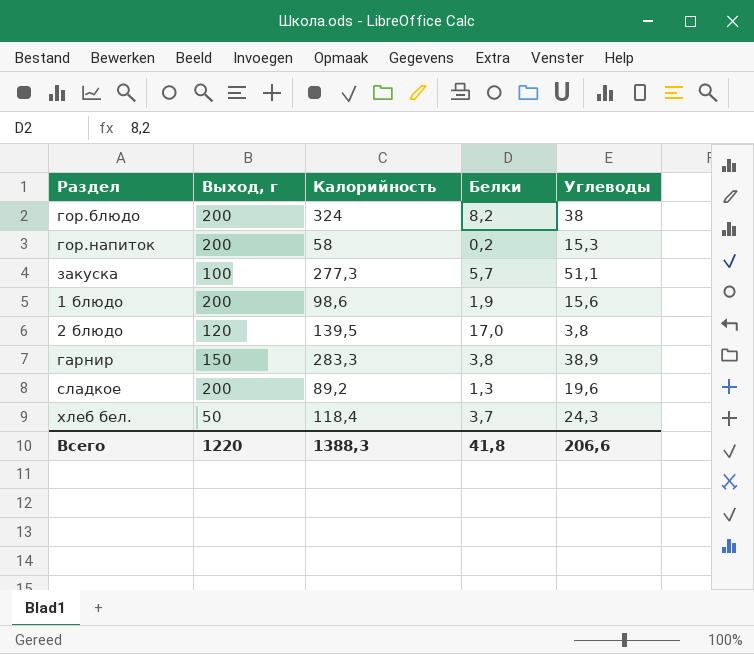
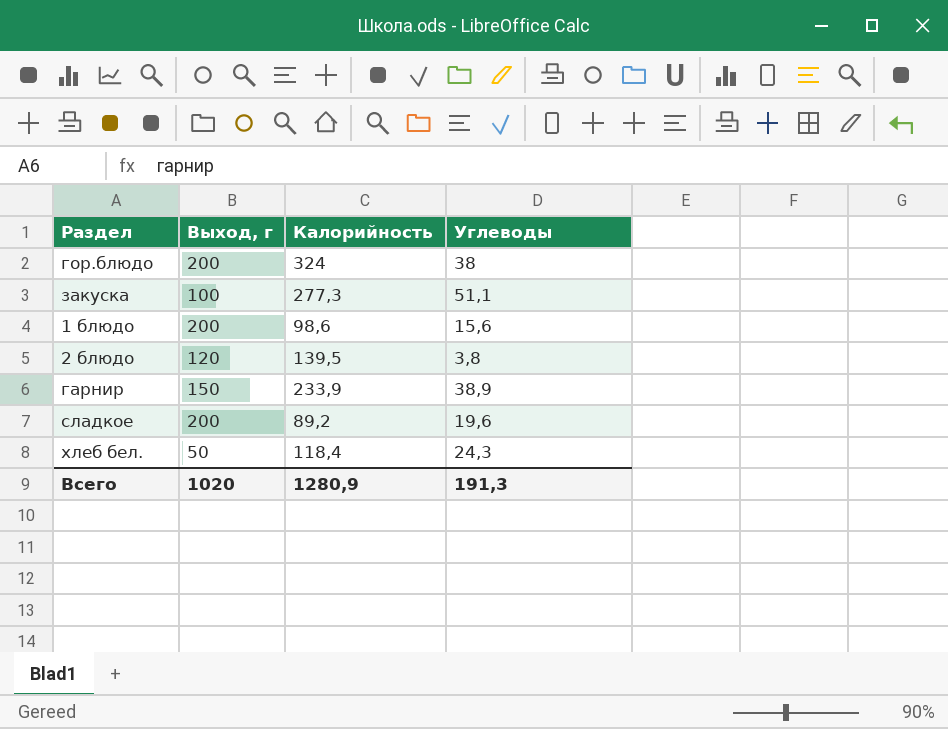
column Белки | position: 4 -> none
row гор.напиток: 200 | 58 | 0,2 | 15,3 -> none
гарнир | Калорийность: 283,3 -> 233,9
Всего | Выход, г: 1220 -> 1020
Всего | Калорийность: 1388,3 -> 1280,9
Всего | Углеводы: 206,6 -> 191,3

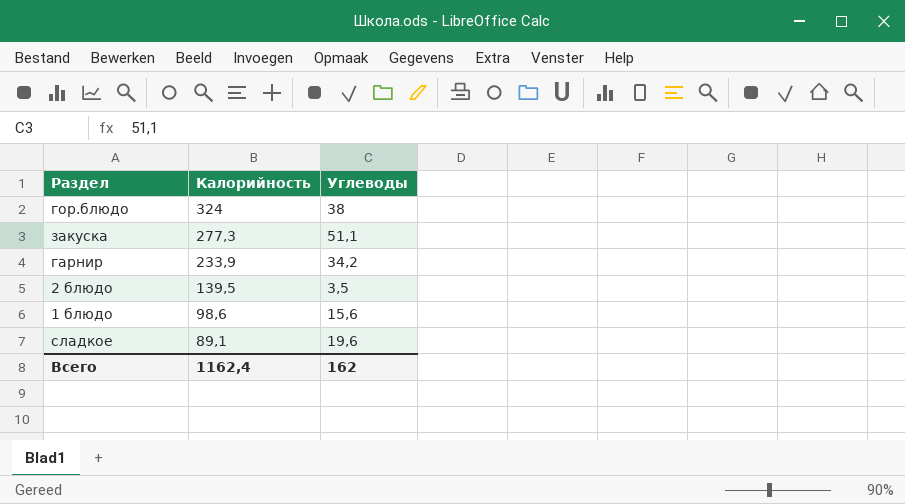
row order: none -> Калорийность descending
column Выход, г | position: 2 -> none
row хлеб бел.: 50 | 118,4 | 24,3 -> none
гарнир | Углеводы: 38,9 -> 34,2
2 блюдо | Углеводы: 3,8 -> 3,5
сладкое | Калорийность: 89,2 -> 89,1
Всего | Калорийность: 1280,9 -> 1162,4
Всего | Углеводы: 191,3 -> 162

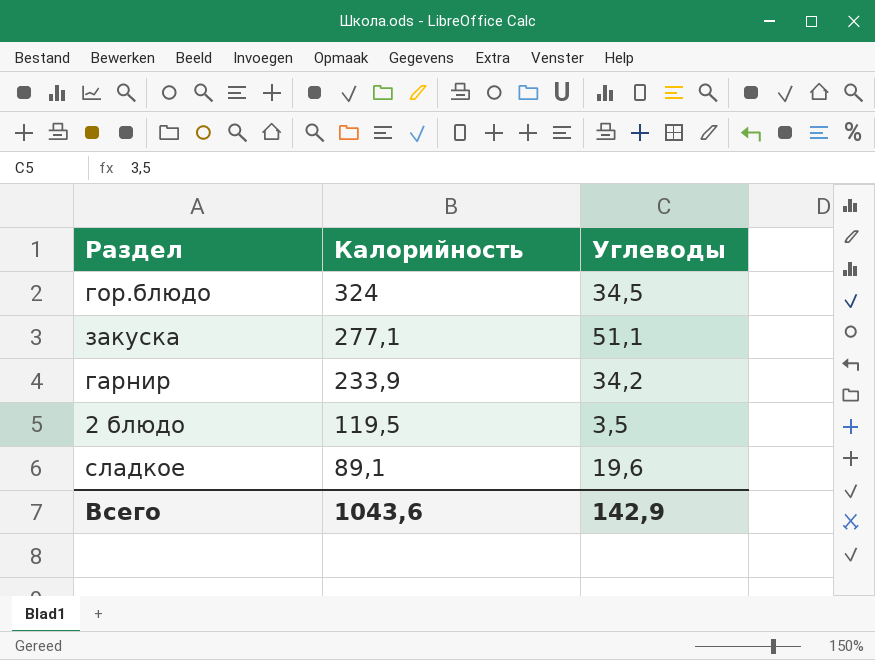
row 1 блюдо: 98,6 | 15,6 -> none
гор.блюдо | Углеводы: 38 -> 34,5
закуска | Калорийность: 277,3 -> 277,1
2 блюдо | Калорийность: 139,5 -> 119,5
Всего | Калорийность: 1162,4 -> 1043,6
Всего | Углеводы: 162 -> 142,9

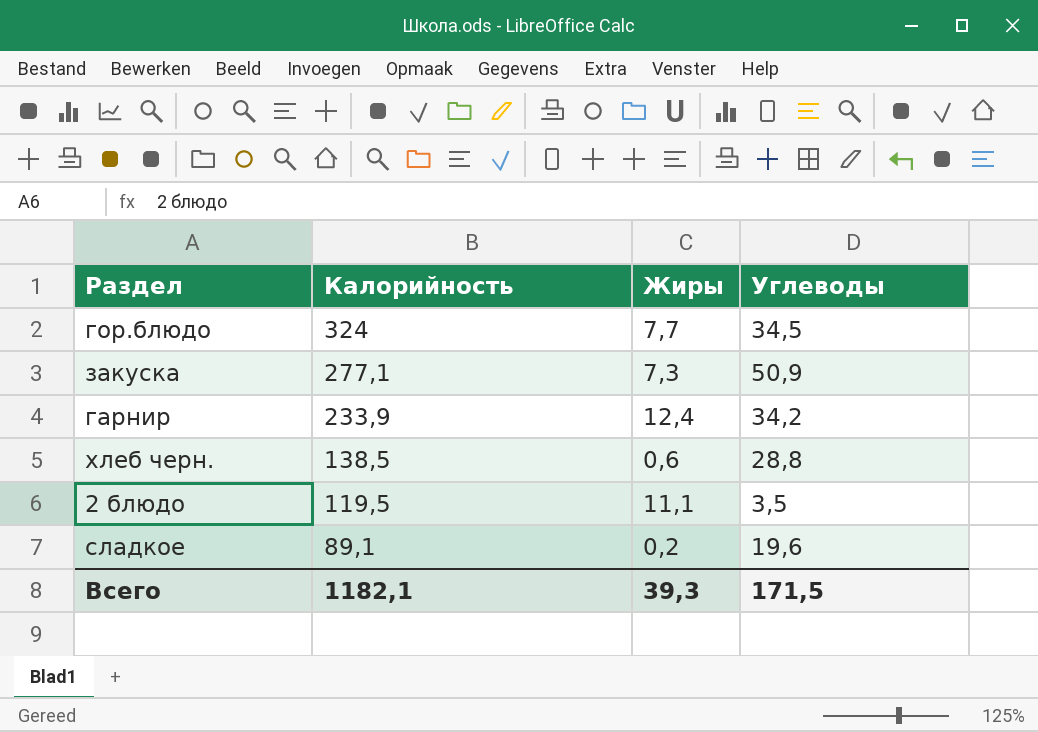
column Жиры | position: none -> 3
закуска | Углеводы: 51,1 -> 50,9
row хлеб черн.: none -> 138,5 | 0,6 | 28,8
Всего | Калорийность: 1043,6 -> 1182,1
Всего | Углеводы: 142,9 -> 171,5

